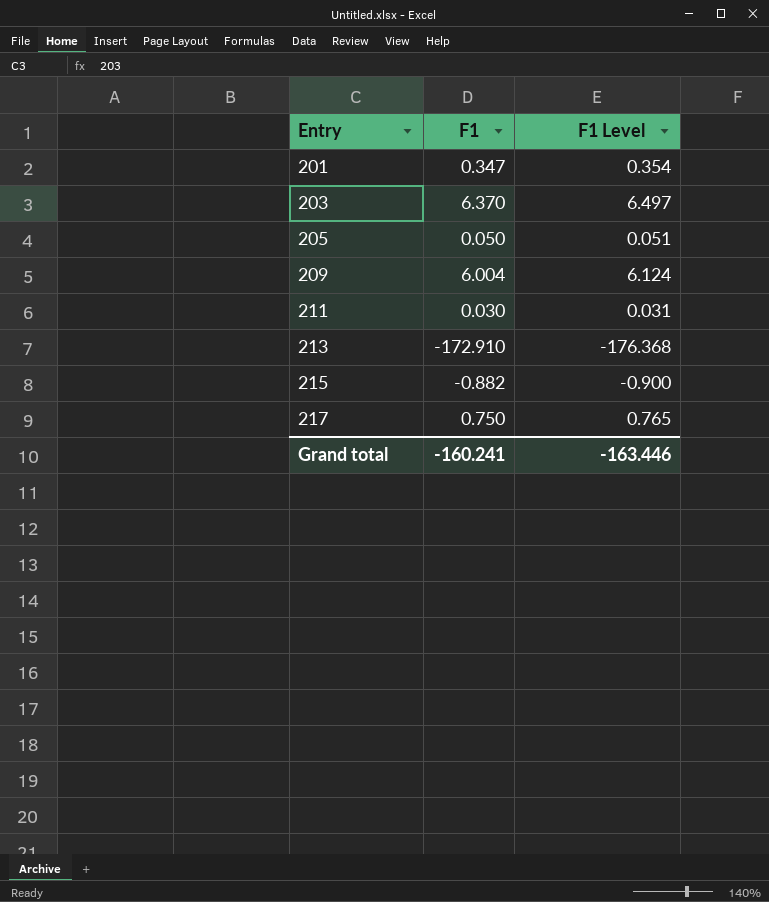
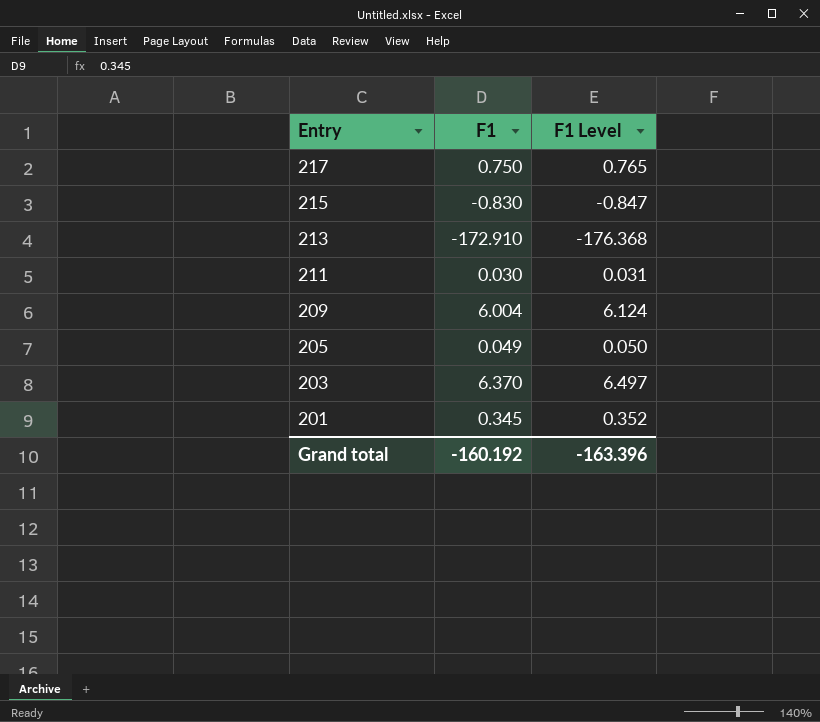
row order: Entry ascending -> Entry descending
215 | F1: -0.882 -> -0.830
215 | F1 Level: -0.900 -> -0.847
205 | F1: 0.050 -> 0.049
205 | F1 Level: 0.051 -> 0.050
201 | F1: 0.347 -> 0.345
201 | F1 Level: 0.354 -> 0.352
Grand total | F1: -160.241 -> -160.192
Grand total | F1 Level: -163.446 -> -163.396

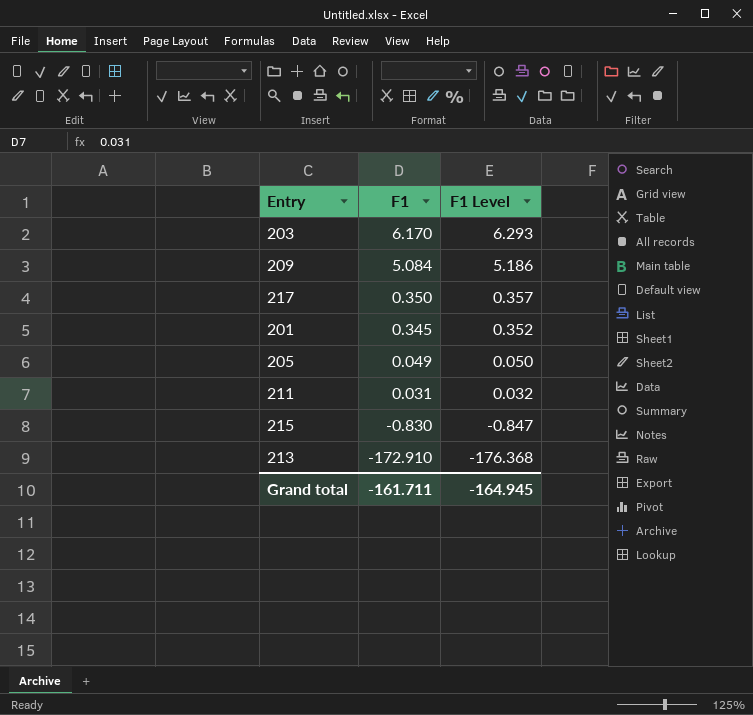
row order: Entry descending -> F1 descending
203 | F1: 6.370 -> 6.170
203 | F1 Level: 6.497 -> 6.293
209 | F1: 6.004 -> 5.084
209 | F1 Level: 6.124 -> 5.186
217 | F1: 0.750 -> 0.350
217 | F1 Level: 0.765 -> 0.357
211 | F1: 0.030 -> 0.031
211 | F1 Level: 0.031 -> 0.032
Grand total | F1: -160.192 -> -161.711
Grand total | F1 Level: -163.396 -> -164.945

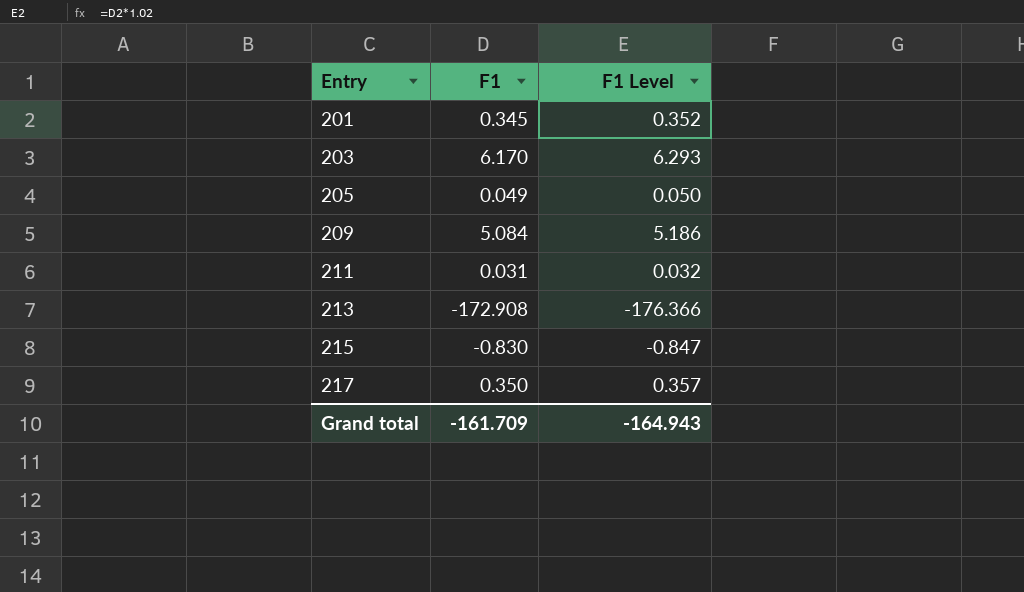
row order: F1 descending -> Entry ascending
213 | F1: -172.910 -> -172.908
213 | F1 Level: -176.368 -> -176.366
Grand total | F1: -161.711 -> -161.709
Grand total | F1 Level: -164.945 -> -164.943

